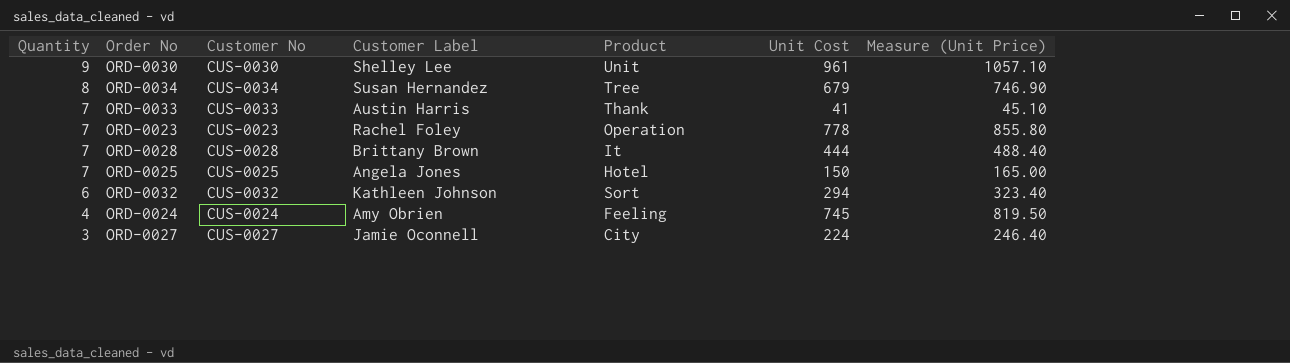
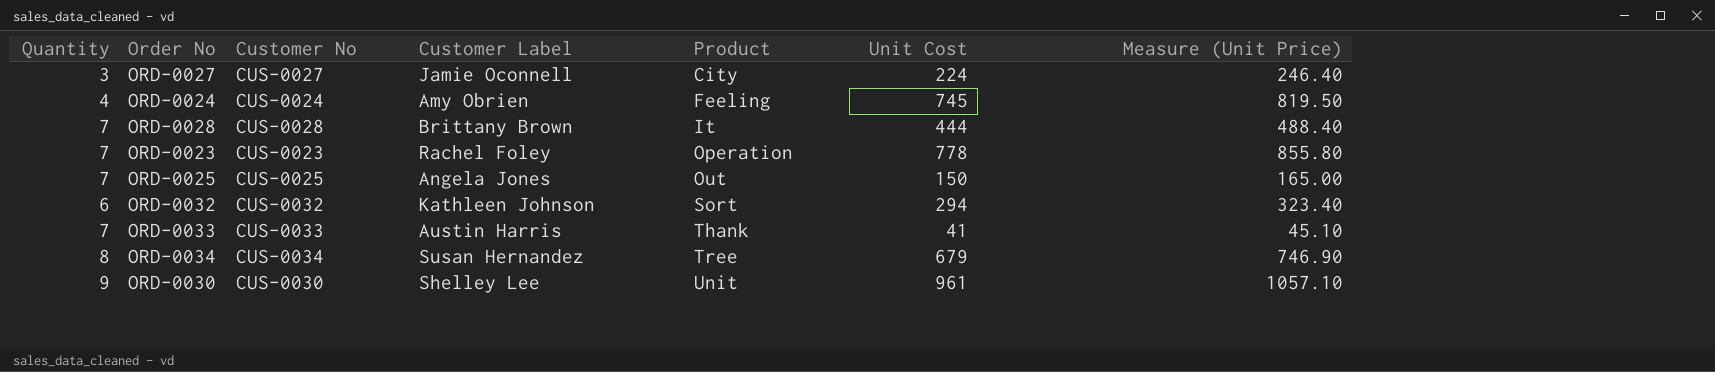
row order: Quantity descending -> Product ascending
ORD-0025 | Product: Hotel -> Out

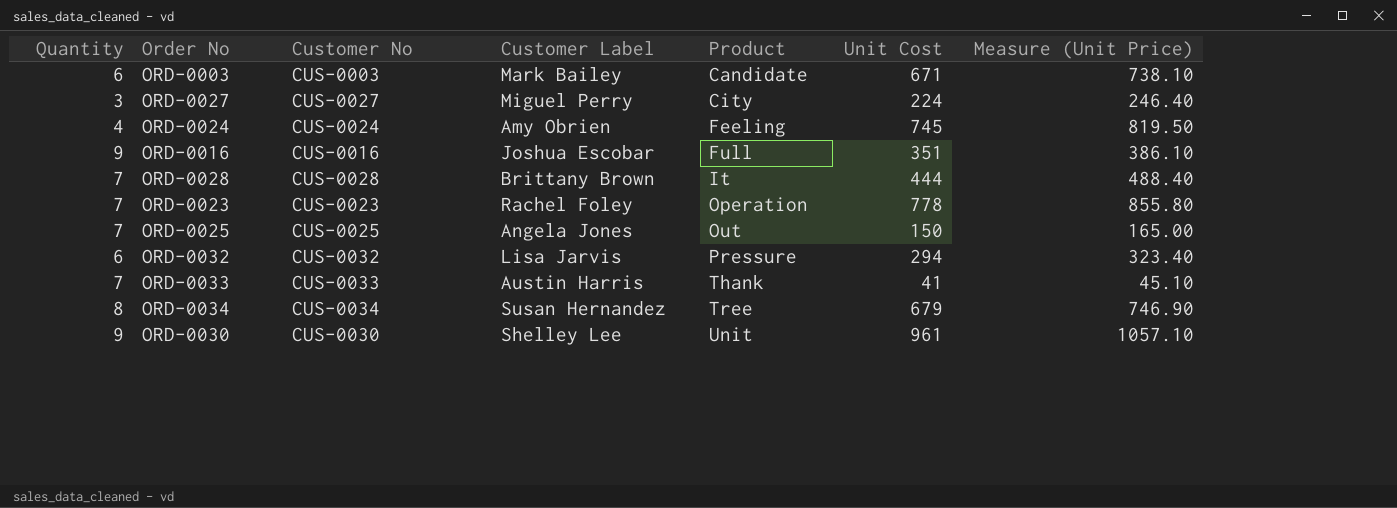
row ORD-0003: none -> 6 | CUS-0003 | Mark Bailey | Candidate | 671 | 738.10
ORD-0027 | Customer Label: Jamie Oconnell -> Miguel Perry
row ORD-0016: none -> 9 | CUS-0016 | Joshua Escobar | Full | 351 | 386.10
ORD-0032 | Customer Label: Kathleen Johnson -> Lisa Jarvis
ORD-0032 | Product: Sort -> Pressure

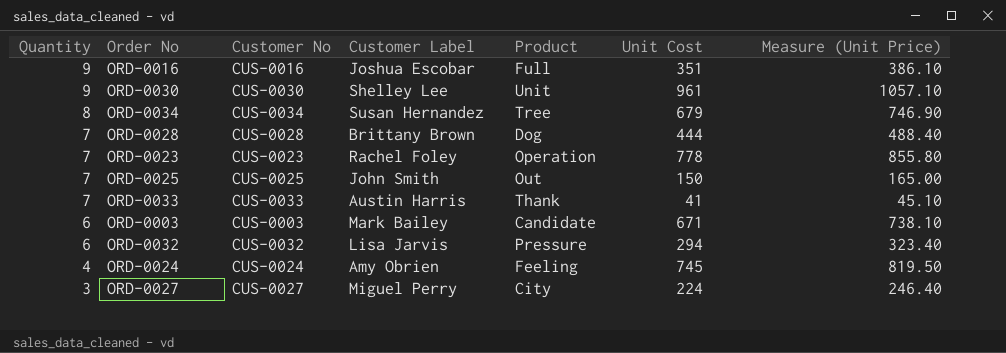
row order: Product ascending -> Quantity descending
ORD-0028 | Product: It -> Dog
ORD-0025 | Customer Label: Angela Jones -> John Smith

